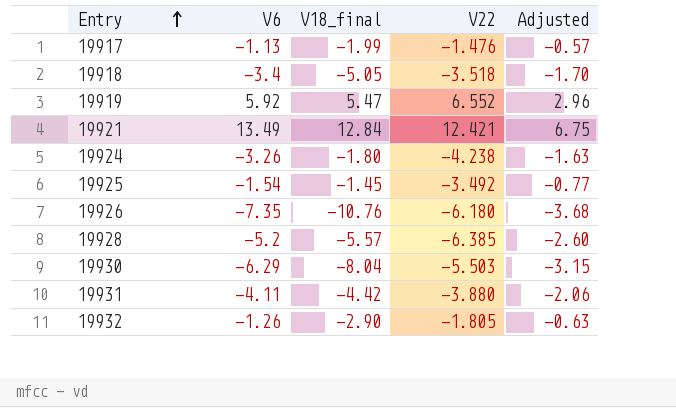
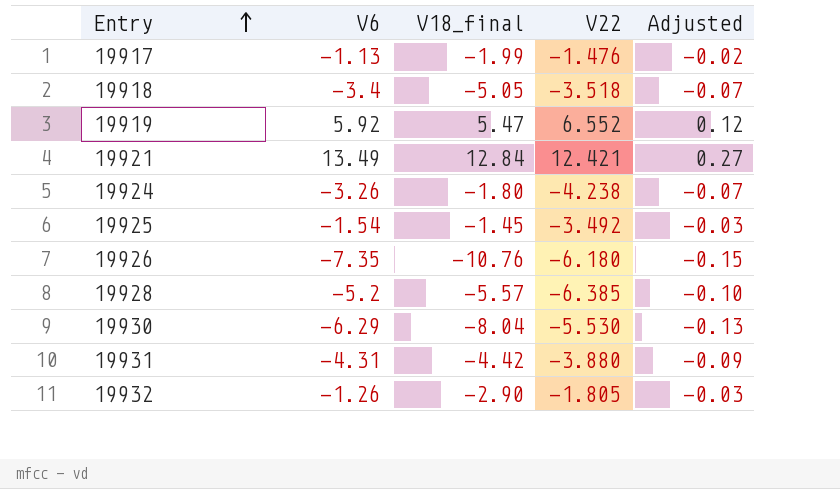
column Adjusted | formula: [V6] * 0.5 -> [V6] * 0.02
19930 | V22: -5.503 -> -5.530
19931 | V6: -4.11 -> -4.31

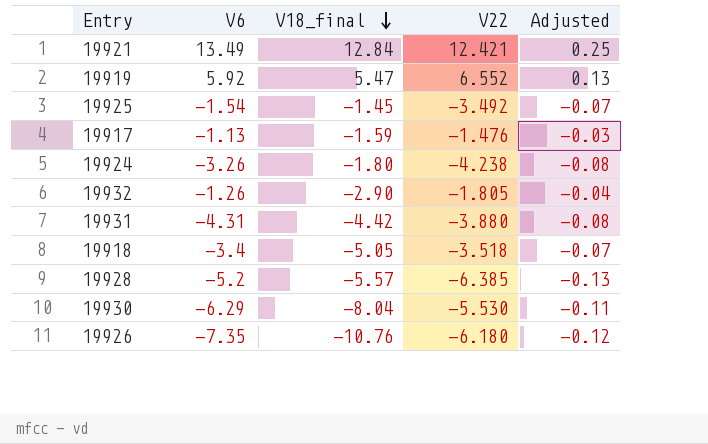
row order: Entry ascending -> V18_final descending
column Adjusted | formula: [V6] * 0.02 -> [V22] * 0.02
19917 | V18_final: -1.99 -> -1.59

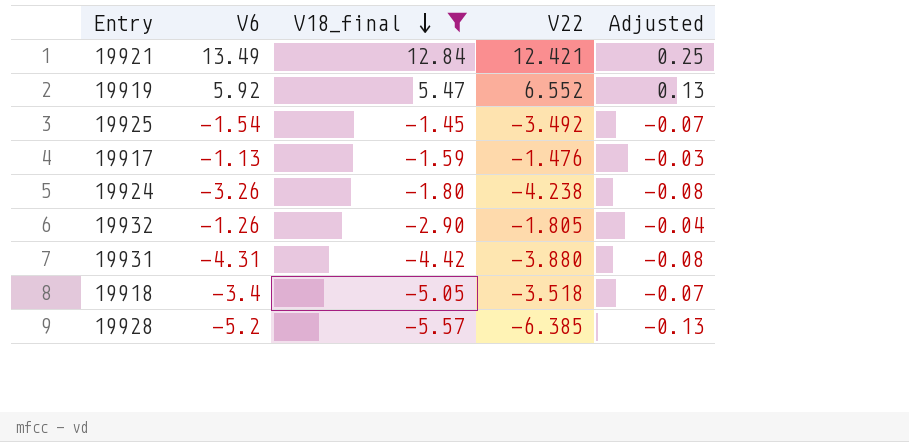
filter: none -> V18_final >= -5.57

